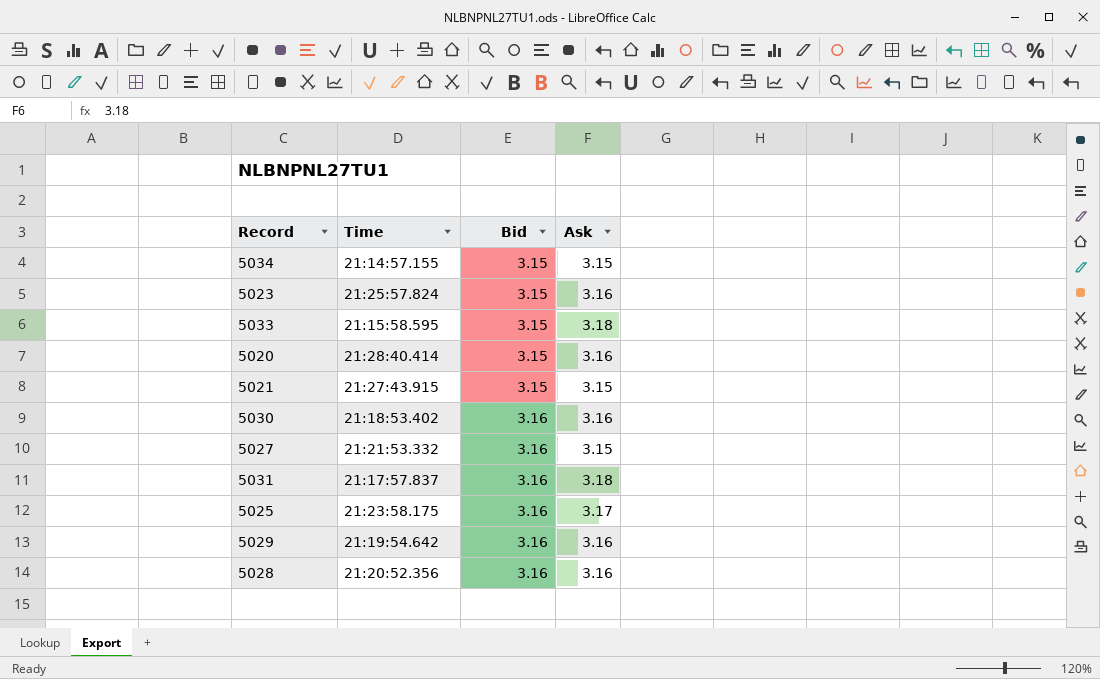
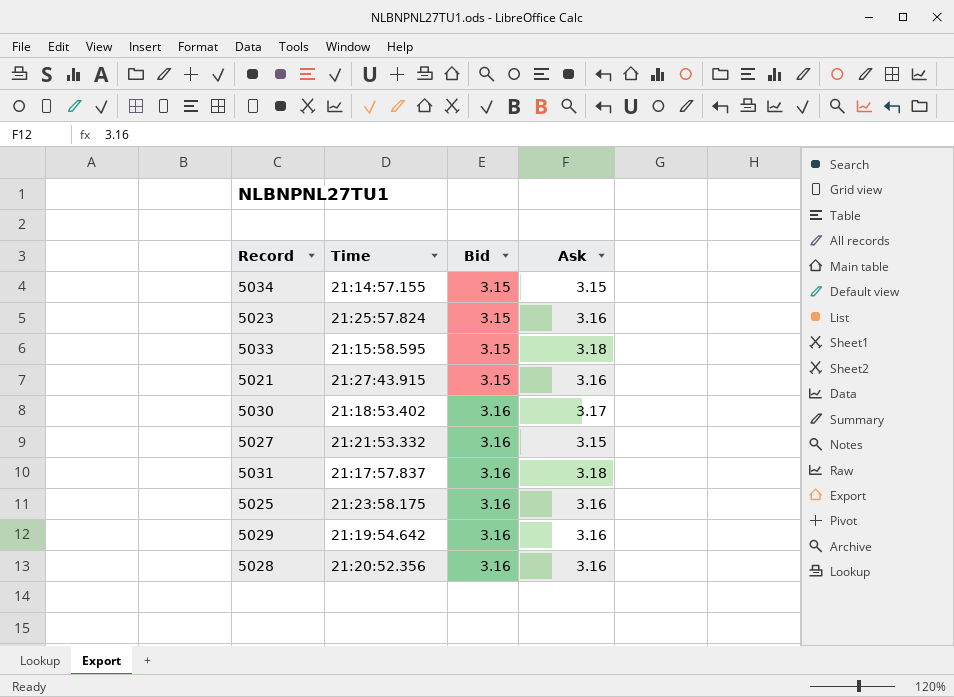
row 5020: 21:28:40.414 | 3.15 | 3.16 -> none
5021 | Ask: 3.15 -> 3.16
5030 | Ask: 3.16 -> 3.17
5025 | Ask: 3.17 -> 3.16

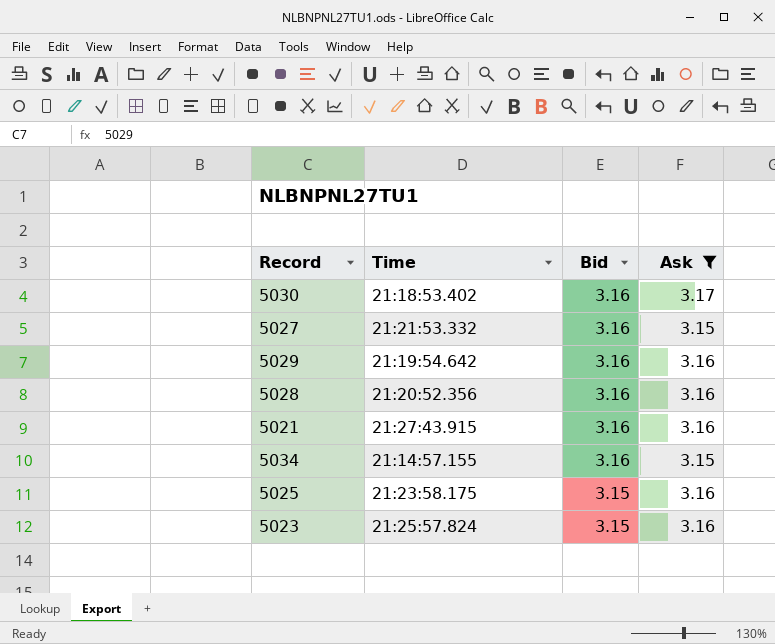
filter: none -> Ask != 3.18
row order: Bid ascending -> Bid descending
5021 | Bid: 3.15 -> 3.16
5034 | Bid: 3.15 -> 3.16
5025 | Bid: 3.16 -> 3.15

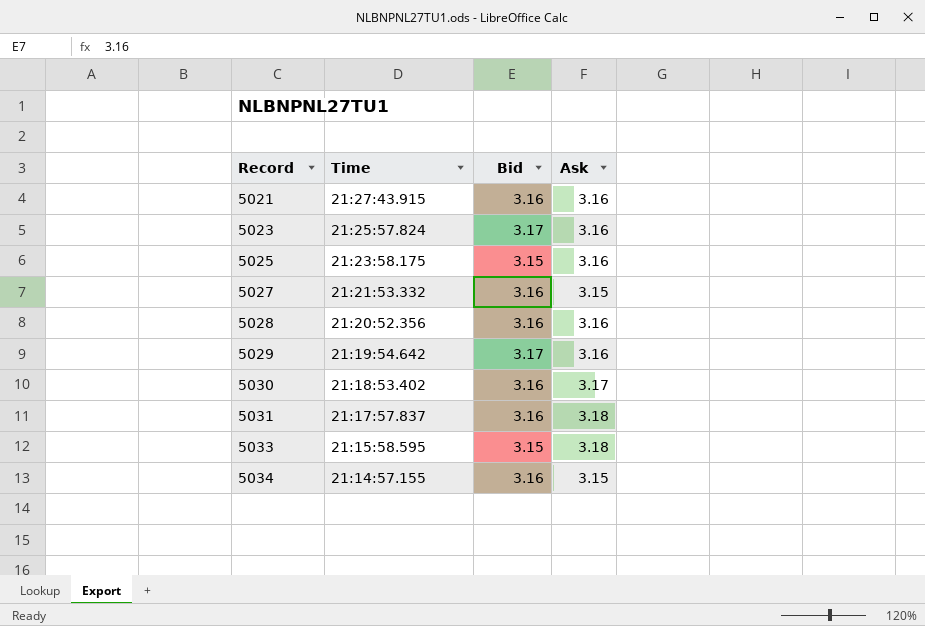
filter: Ask != 3.18 -> none
row order: Bid descending -> Record ascending
5023 | Bid: 3.15 -> 3.17
5029 | Bid: 3.16 -> 3.17

